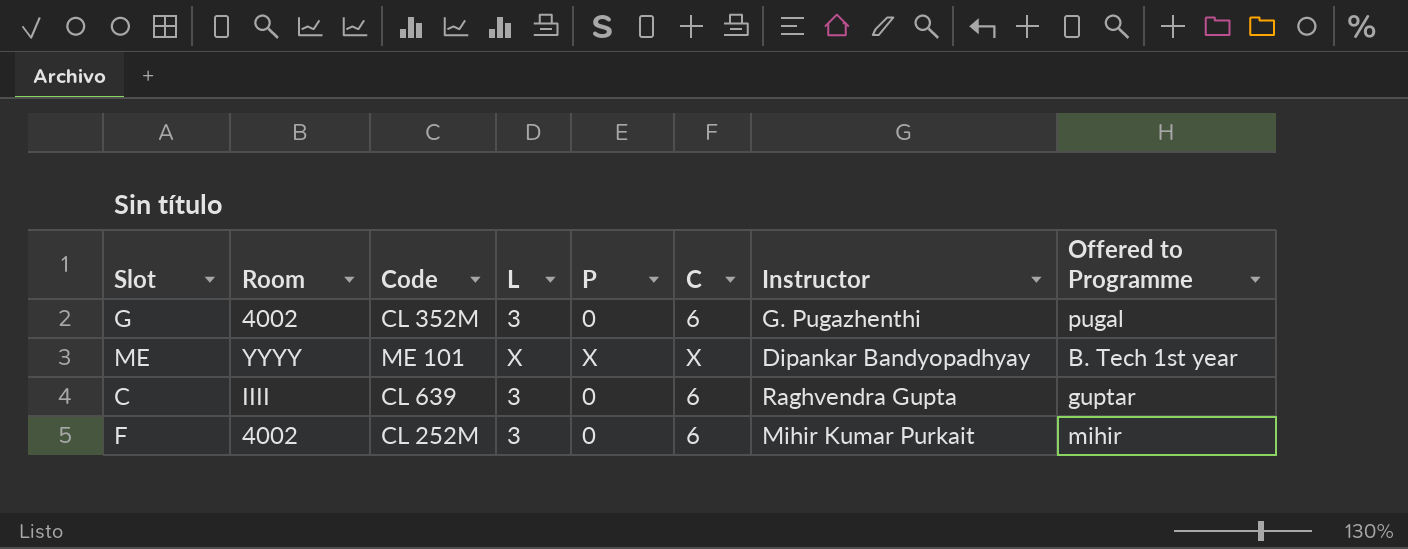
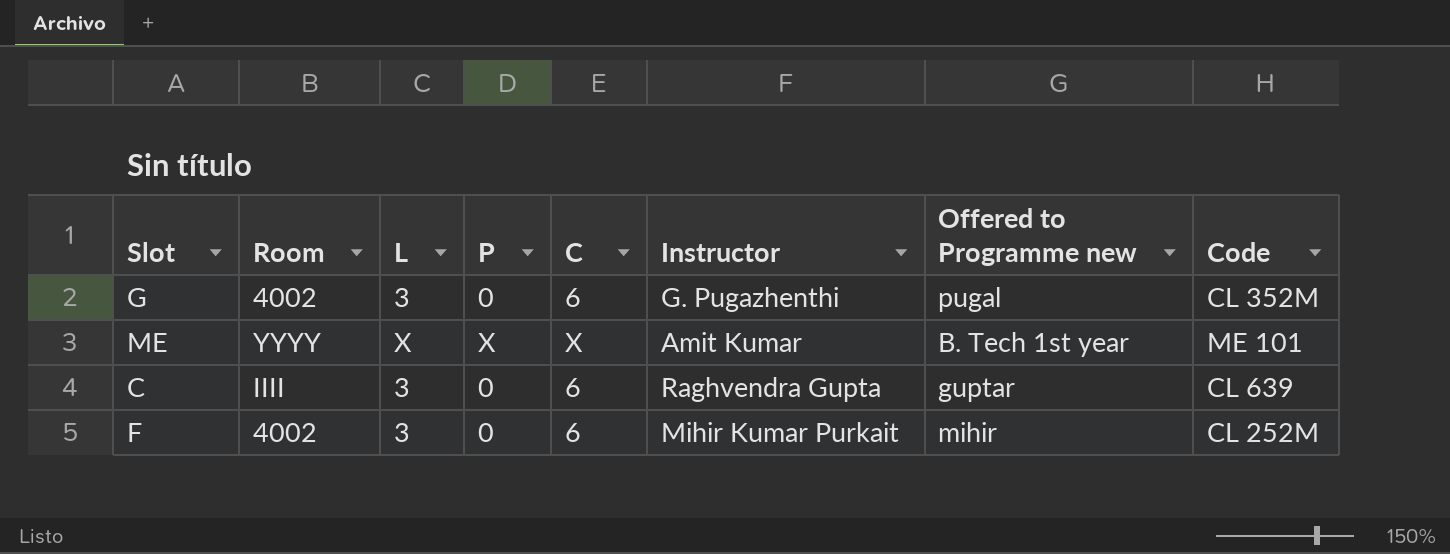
column name: Offered to Programme -> Offered to Programme new
column Code | position: 3 -> 8
ME | Instructor: Dipankar Bandyopadhyay -> Amit Kumar

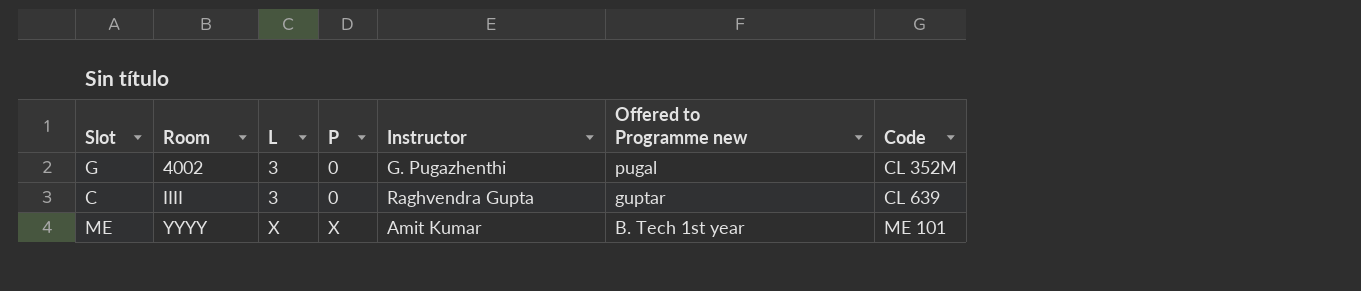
row order: none -> Room ascending
column C | position: 5 -> none
row F: 4002 | 3 | 0 | 6 | Mihir Kumar Purkait | mihir | CL 252M -> none

